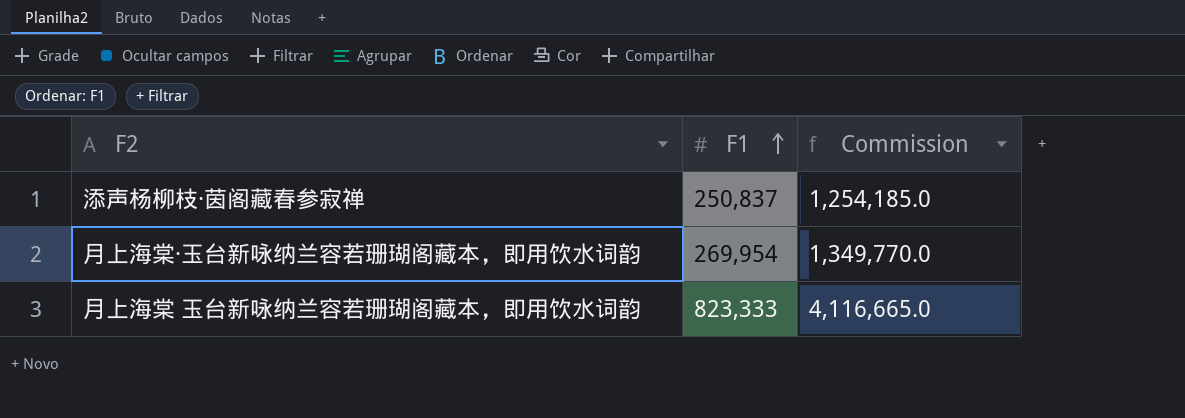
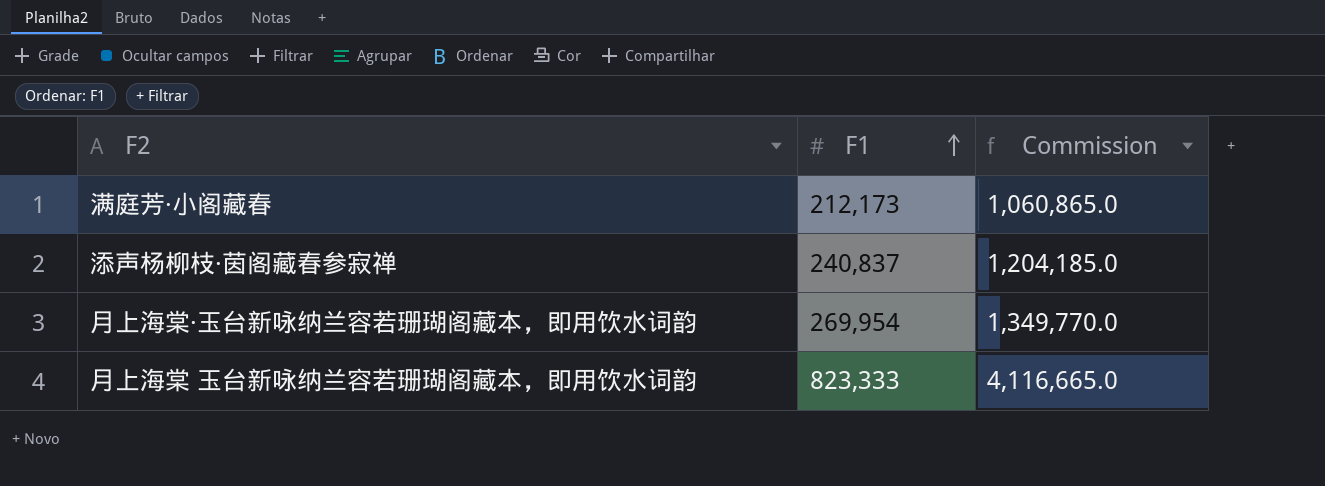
row 满庭芳·小阁藏春: none -> 212,173 | 1,060,865.0
添声杨柳枝·茵阁藏春参寂禅 | F1: 250,837 -> 240,837
添声杨柳枝·茵阁藏春参寂禅 | Commission: 1,254,185.0 -> 1,204,185.0

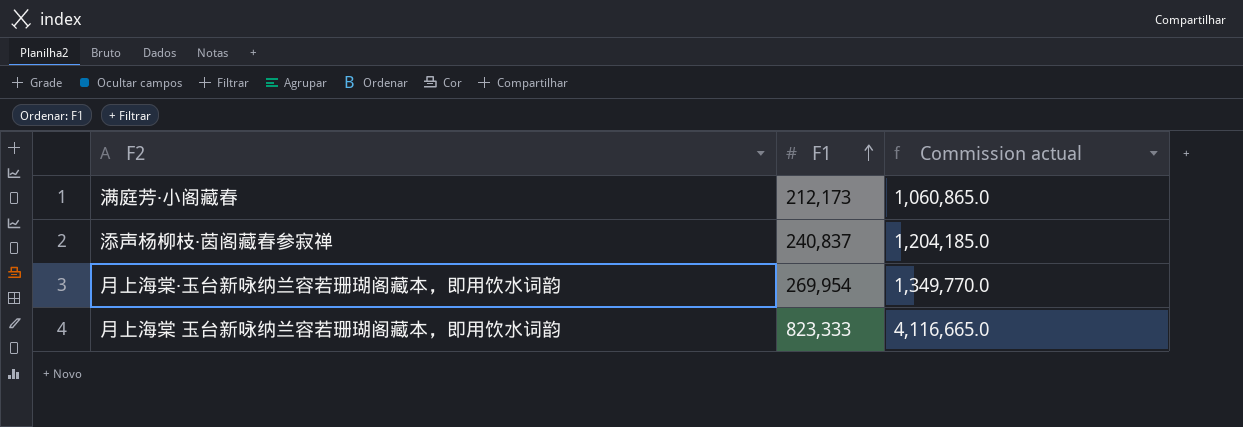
column name: Commission -> Commission actual

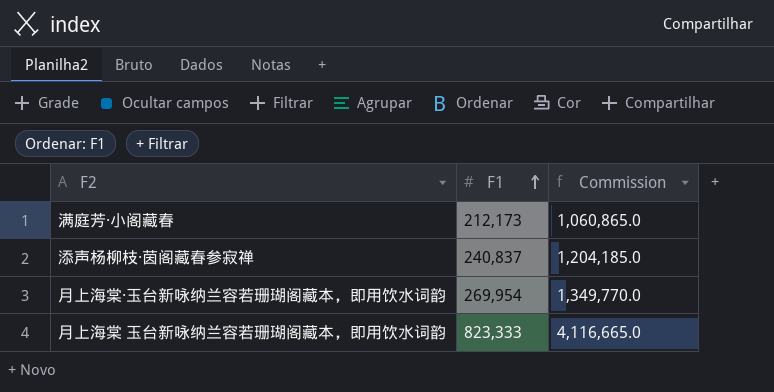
column name: Commission actual -> Commission

